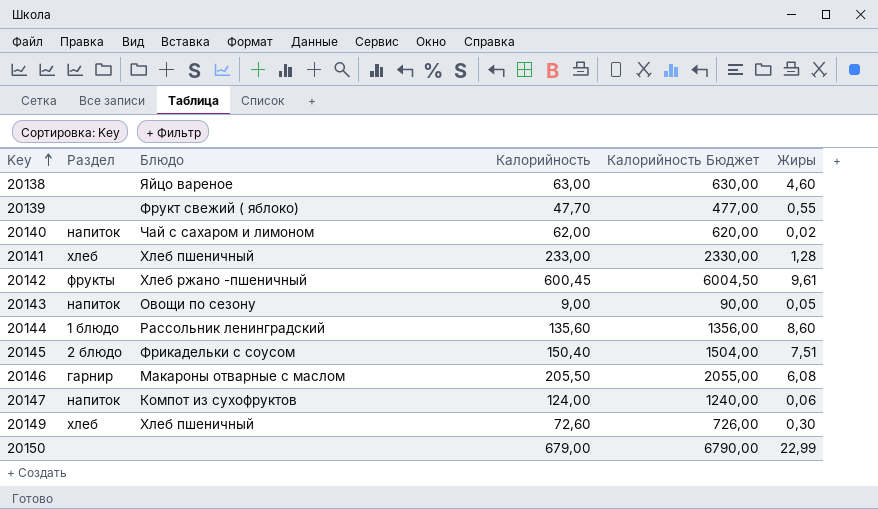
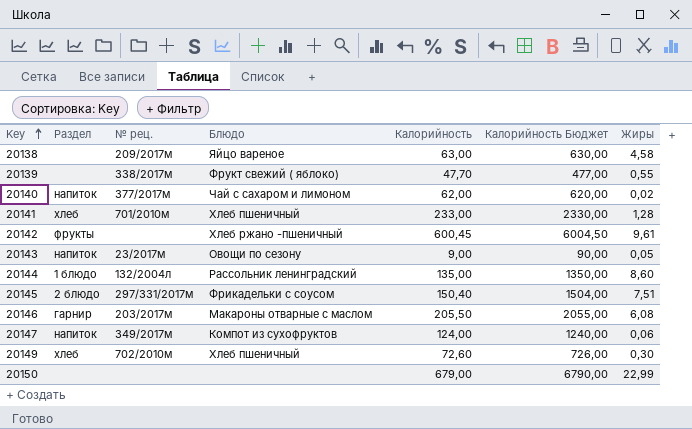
column № рец. | position: none -> 3
20138 | Жиры: 4,60 -> 4,58
20144 | Калорийность: 135,60 -> 135,00
20144 | Калорийность Бюджет: 1356,00 -> 1350,00

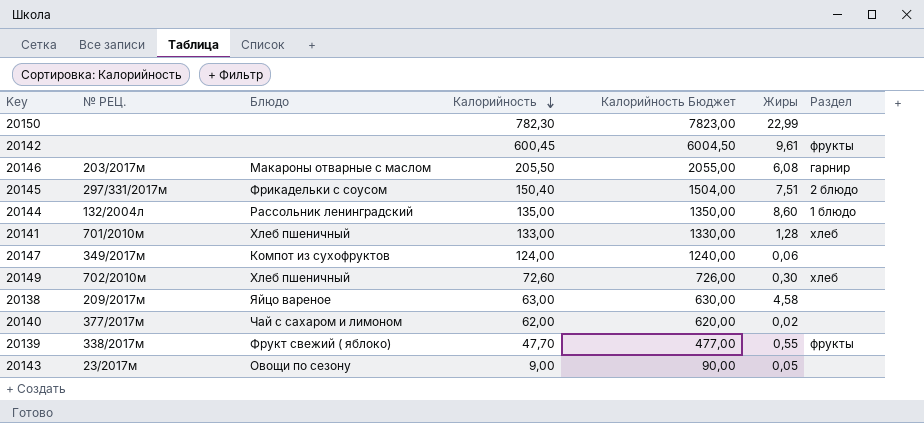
row order: Key ascending -> Калорийность descending
column name: № рец. -> № РЕЦ.
column Раздел | position: 2 -> 7
20150 | Калорийность: 679,00 -> 782,30
20150 | Калорийность Бюджет: 6790,00 -> 7823,00
20142 | Блюдо: Хлеб ржано -пшеничный -> none
20141 | Калорийность: 233,00 -> 133,00
20141 | Калорийность Бюджет: 2330,00 -> 1330,00
20147 | Раздел: напиток -> none
20140 | Раздел: напиток -> none
20139 | Раздел: none -> фрукты
20143 | Раздел: напиток -> none

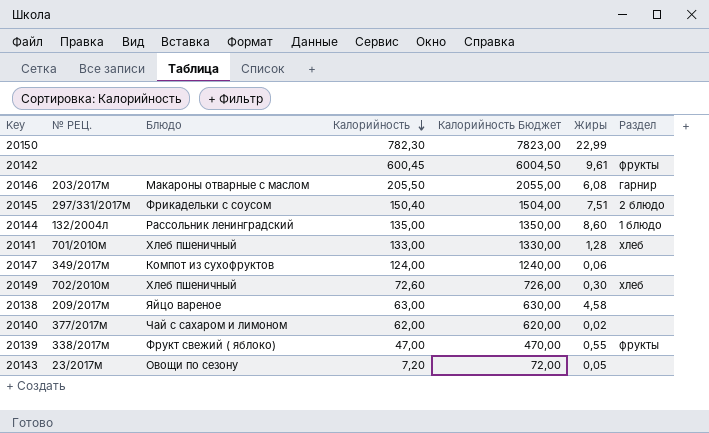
20139 | Калорийность: 47,70 -> 47,00
20139 | Калорийность Бюджет: 477,00 -> 470,00
20143 | Калорийность: 9,00 -> 7,20
20143 | Калорийность Бюджет: 90,00 -> 72,00

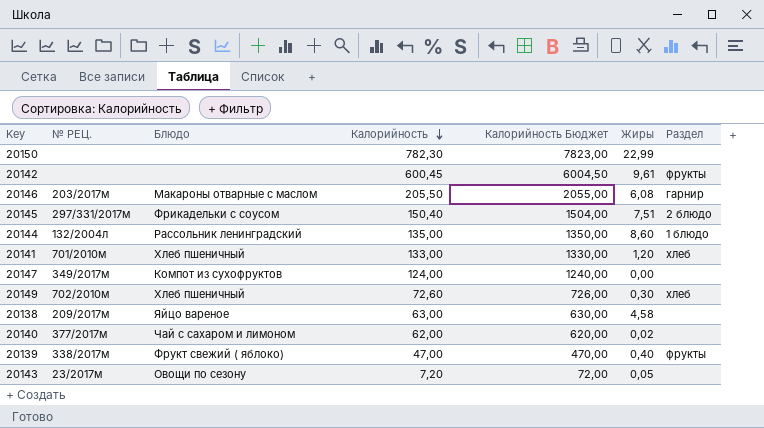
20141 | Жиры: 1,28 -> 1,20
20147 | Жиры: 0,06 -> 0,00
20139 | Жиры: 0,55 -> 0,40

